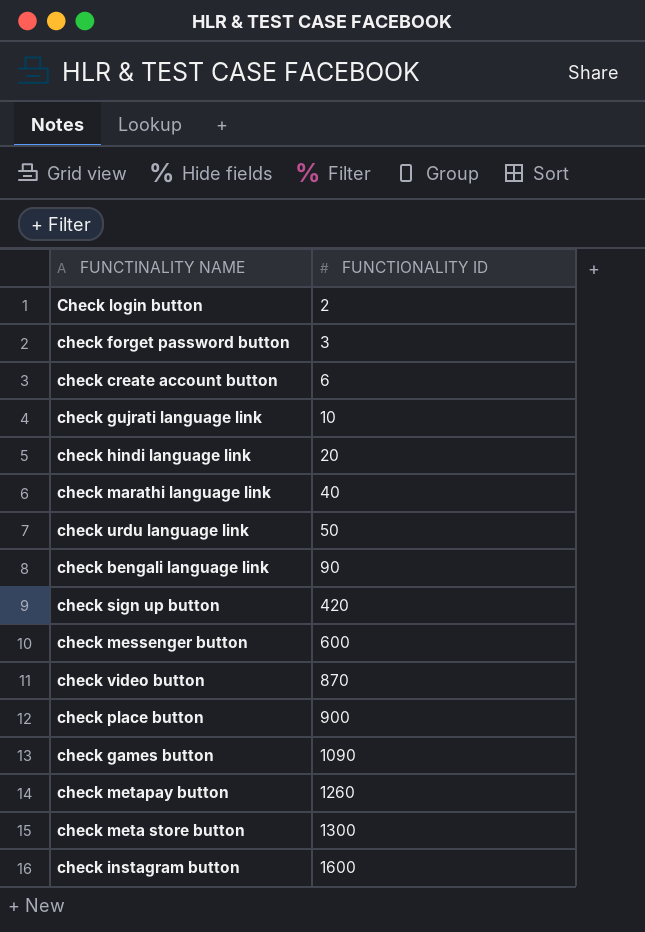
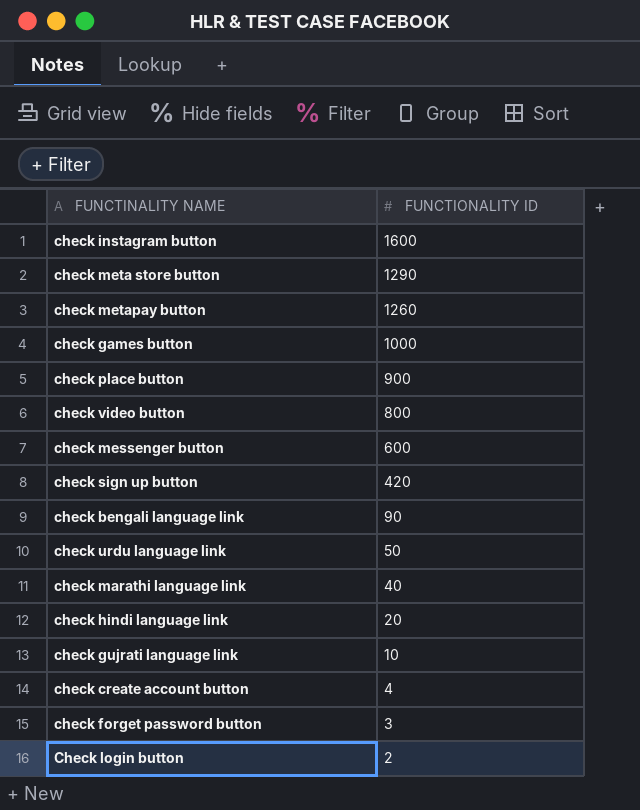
row order: FUNCTIONALITY ID ascending -> FUNCTIONALITY ID descending
check meta store button | FUNCTIONALITY ID: 1300 -> 1290
check games button | FUNCTIONALITY ID: 1090 -> 1000
check video button | FUNCTIONALITY ID: 870 -> 800
check create account button | FUNCTIONALITY ID: 6 -> 4

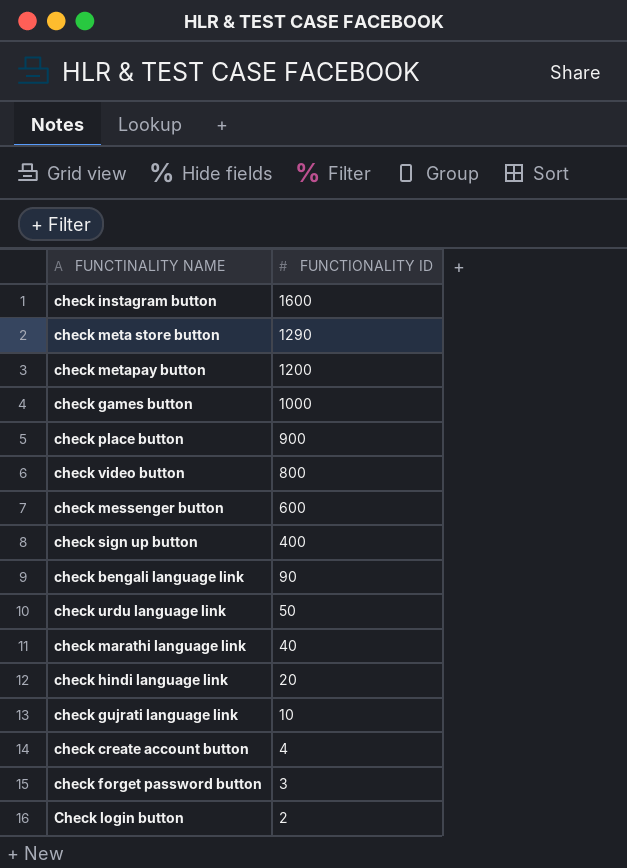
check metapay button | FUNCTIONALITY ID: 1260 -> 1200
check sign up button | FUNCTIONALITY ID: 420 -> 400

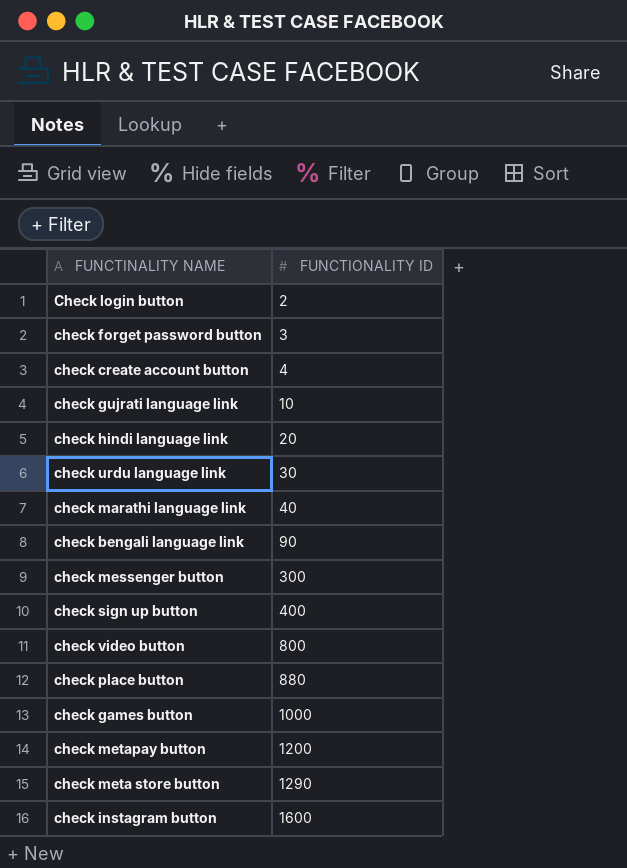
row order: FUNCTIONALITY ID descending -> FUNCTIONALITY ID ascending
check urdu language link | FUNCTIONALITY ID: 50 -> 30
check messenger button | FUNCTIONALITY ID: 600 -> 300
check place button | FUNCTIONALITY ID: 900 -> 880

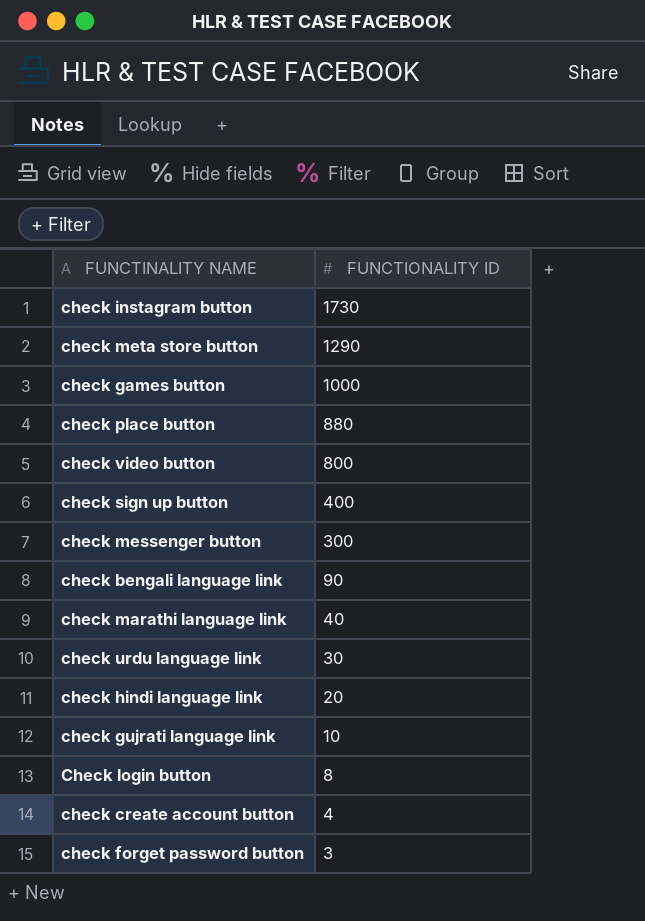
row order: FUNCTIONALITY ID ascending -> FUNCTIONALITY ID descending
row check metapay button: 1200 -> none
check instagram button | FUNCTIONALITY ID: 1600 -> 1730
Check login button | FUNCTIONALITY ID: 2 -> 8

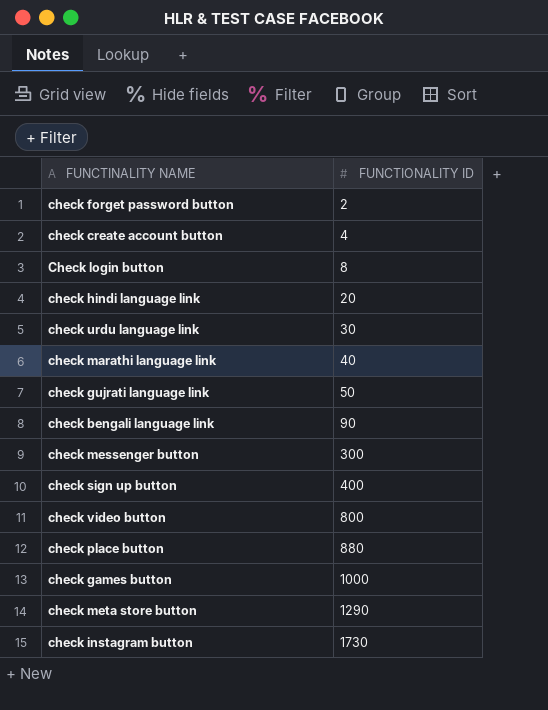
row order: FUNCTIONALITY ID descending -> FUNCTIONALITY ID ascending
check forget password button | FUNCTIONALITY ID: 3 -> 2
check gujrati language link | FUNCTIONALITY ID: 10 -> 50

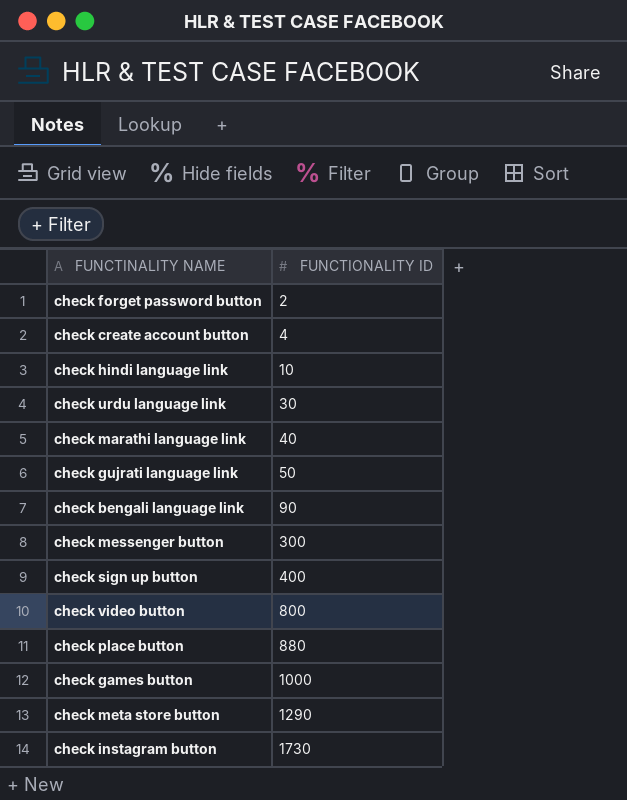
row Check login button: 8 -> none
check hindi language link | FUNCTIONALITY ID: 20 -> 10

